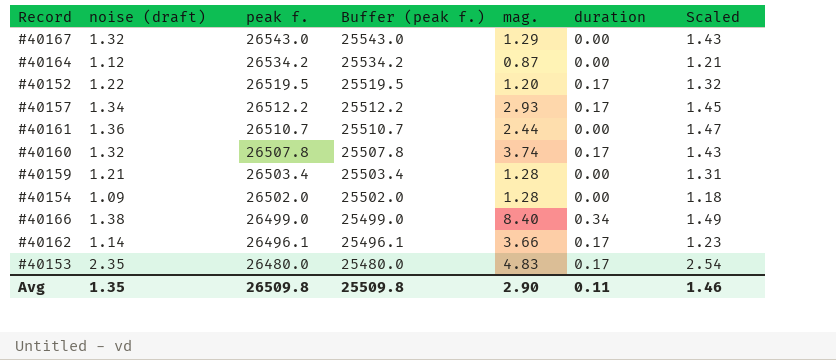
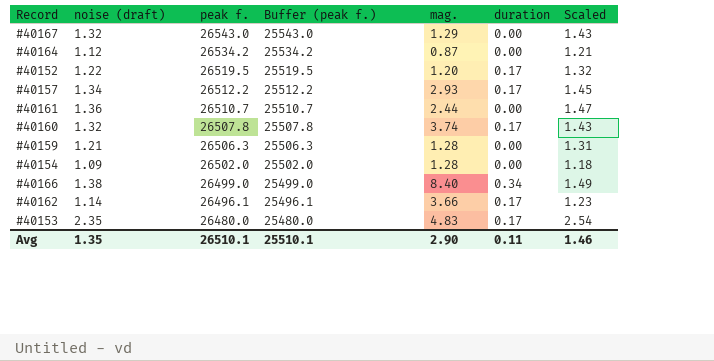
#40159 | peak f.: 26503.4 -> 26506.3
#40159 | Buffer (peak f.): 25503.4 -> 25506.3
Avg | peak f.: 26509.8 -> 26510.1
Avg | Buffer (peak f.): 25509.8 -> 25510.1

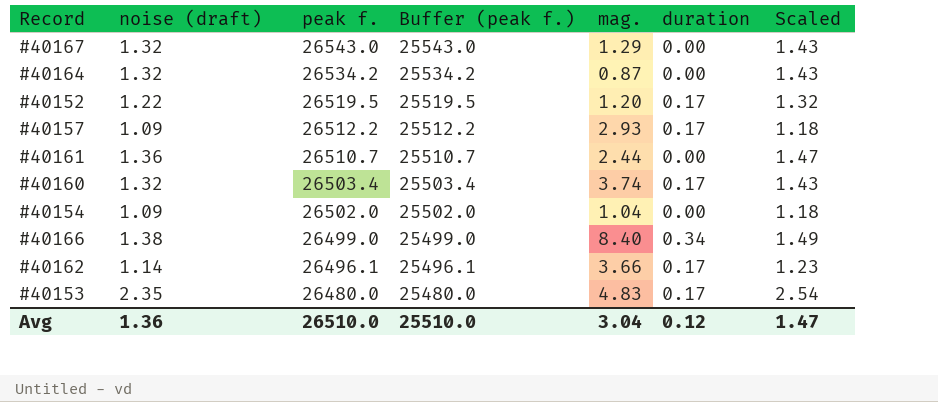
row #40159: 1.21 | 26506.3 | 25506.3 | 1.28 | 0.00 | 1.31 -> none
#40164 | noise (draft): 1.12 -> 1.32
#40164 | Scaled: 1.21 -> 1.43
#40157 | noise (draft): 1.34 -> 1.09
#40157 | Scaled: 1.45 -> 1.18
#40160 | peak f.: 26507.8 -> 26503.4
#40160 | Buffer (peak f.): 25507.8 -> 25503.4
#40154 | mag.: 1.28 -> 1.04
Avg | noise (draft): 1.35 -> 1.36
Avg | peak f.: 26510.1 -> 26510.0
Avg | Buffer (peak f.): 25510.1 -> 25510.0
Avg | mag.: 2.90 -> 3.04
Avg | duration: 0.11 -> 0.12
Avg | Scaled: 1.46 -> 1.47

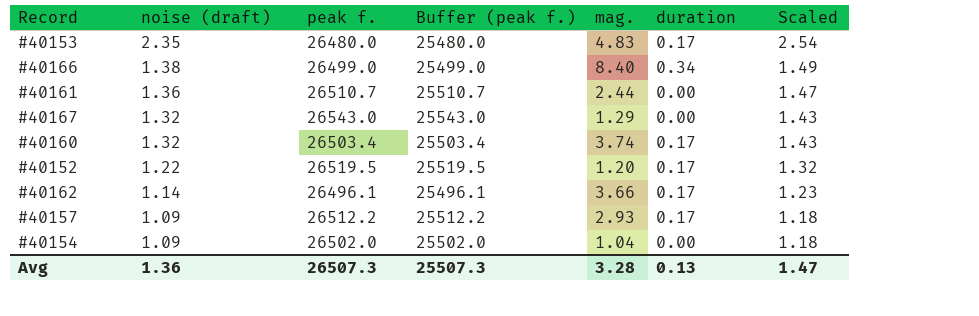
row order: peak f. descending -> noise (draft) descending
row #40164: 1.32 | 26534.2 | 25534.2 | 0.87 | 0.00 | 1.43 -> none
Avg | peak f.: 26510.0 -> 26507.3
Avg | Buffer (peak f.): 25510.0 -> 25507.3
Avg | mag.: 3.04 -> 3.28
Avg | duration: 0.12 -> 0.13

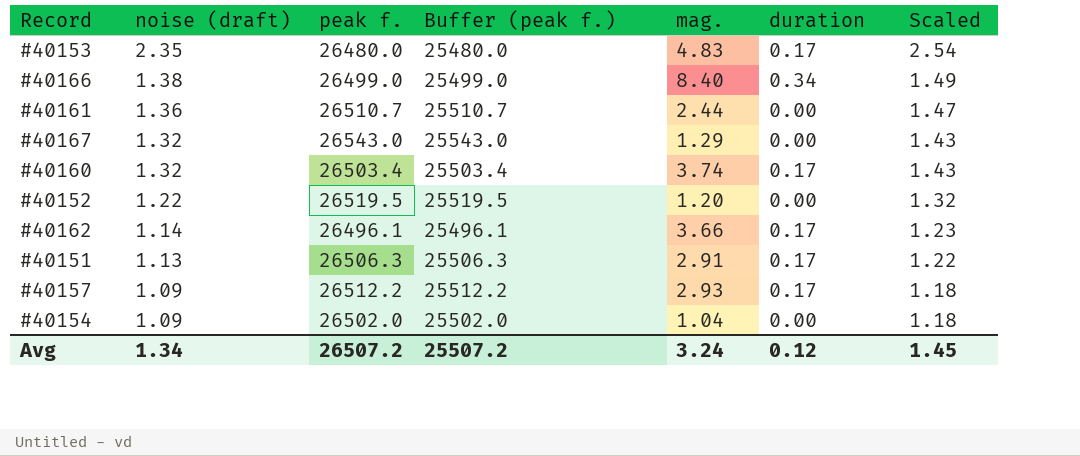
#40152 | duration: 0.17 -> 0.00
row #40151: none -> 1.13 | 26506.3 | 25506.3 | 2.91 | 0.17 | 1.22
Avg | noise (draft): 1.36 -> 1.34
Avg | peak f.: 26507.3 -> 26507.2
Avg | Buffer (peak f.): 25507.3 -> 25507.2
Avg | mag.: 3.28 -> 3.24
Avg | duration: 0.13 -> 0.12
Avg | Scaled: 1.47 -> 1.45

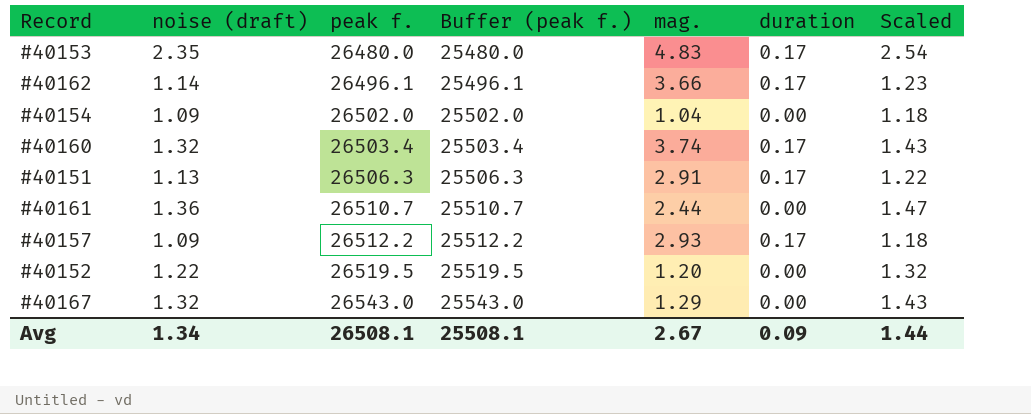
row order: noise (draft) descending -> peak f. ascending
row #40166: 1.38 | 26499.0 | 25499.0 | 8.40 | 0.34 | 1.49 -> none
Avg | peak f.: 26507.2 -> 26508.1
Avg | Buffer (peak f.): 25507.2 -> 25508.1
Avg | mag.: 3.24 -> 2.67
Avg | duration: 0.12 -> 0.09
Avg | Scaled: 1.45 -> 1.44

